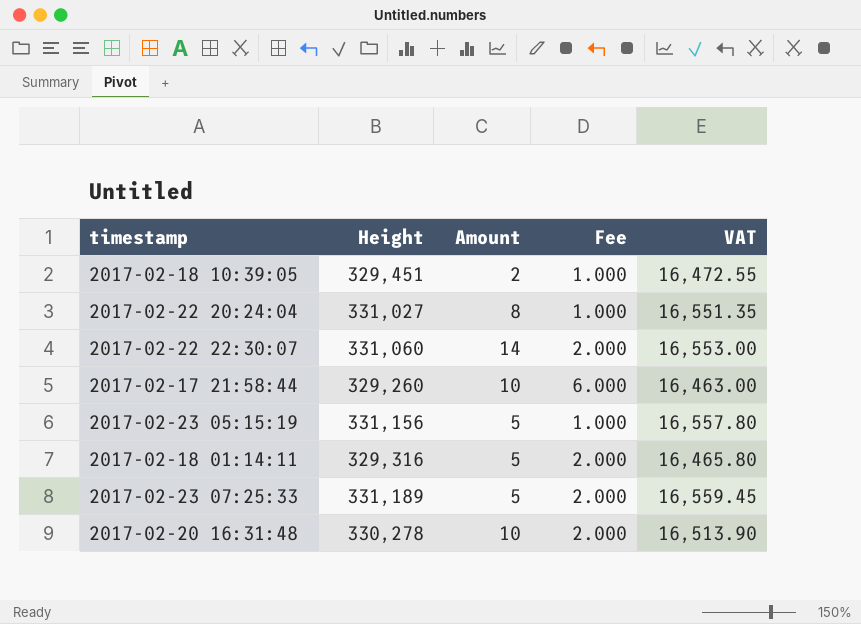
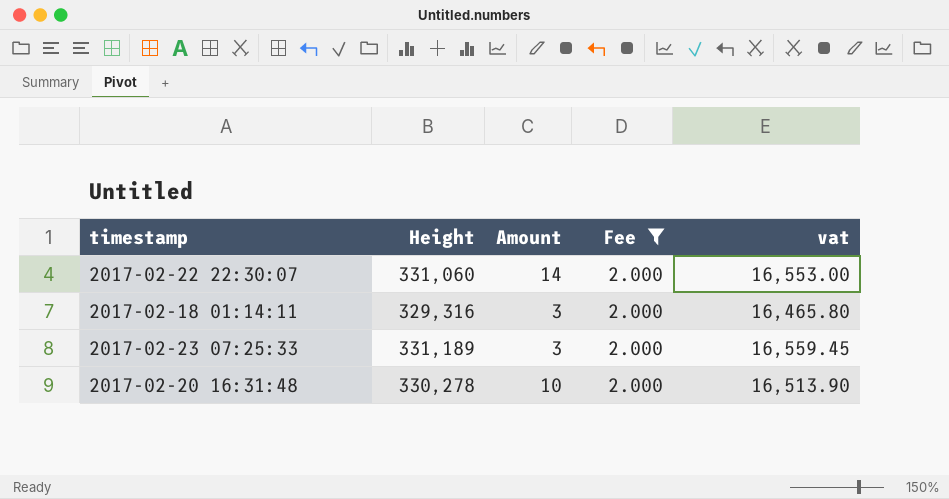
filter: none -> Fee = 2.000
column name: VAT -> vat
2017-02-18 01:14:11 | Amount: 5 -> 3
2017-02-23 07:25:33 | Amount: 5 -> 3

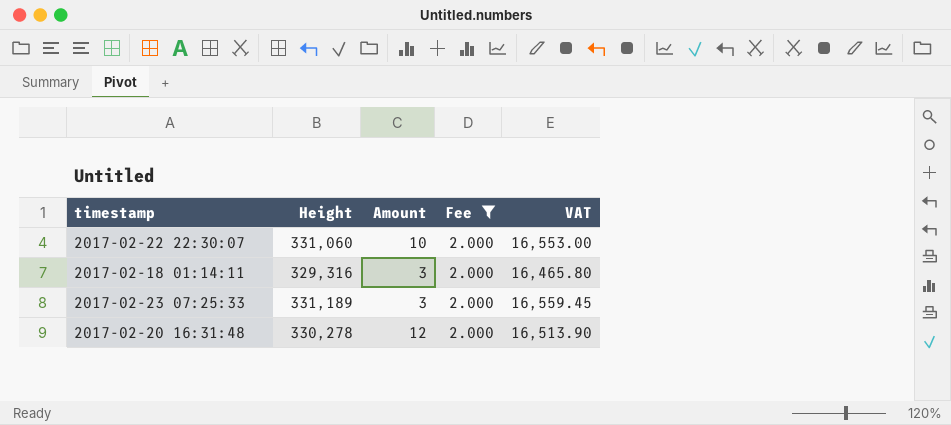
column name: vat -> VAT
2017-02-22 22:30:07 | Amount: 14 -> 10
2017-02-20 16:31:48 | Amount: 10 -> 12

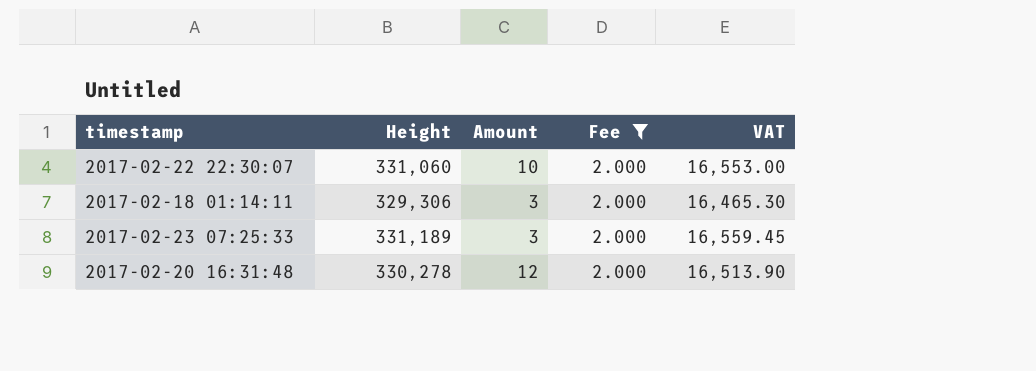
2017-02-18 01:14:11 | Height: 329,316 -> 329,306
2017-02-18 01:14:11 | VAT: 16,465.80 -> 16,465.30

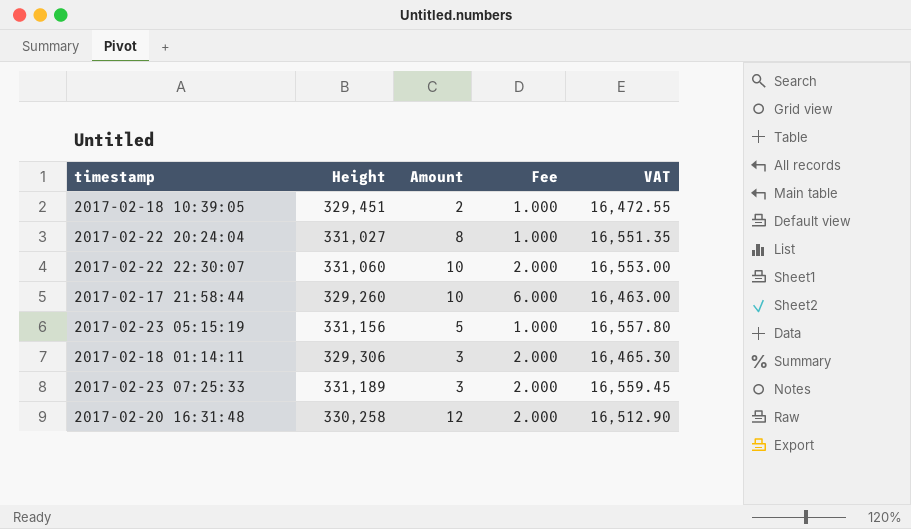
filter: Fee = 2.000 -> none
2017-02-20 16:31:48 | Height: 330,278 -> 330,258
2017-02-20 16:31:48 | VAT: 16,513.90 -> 16,512.90

